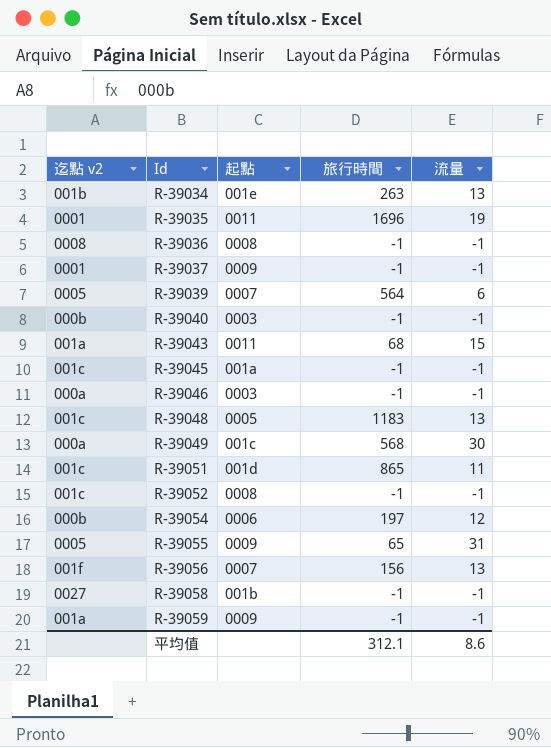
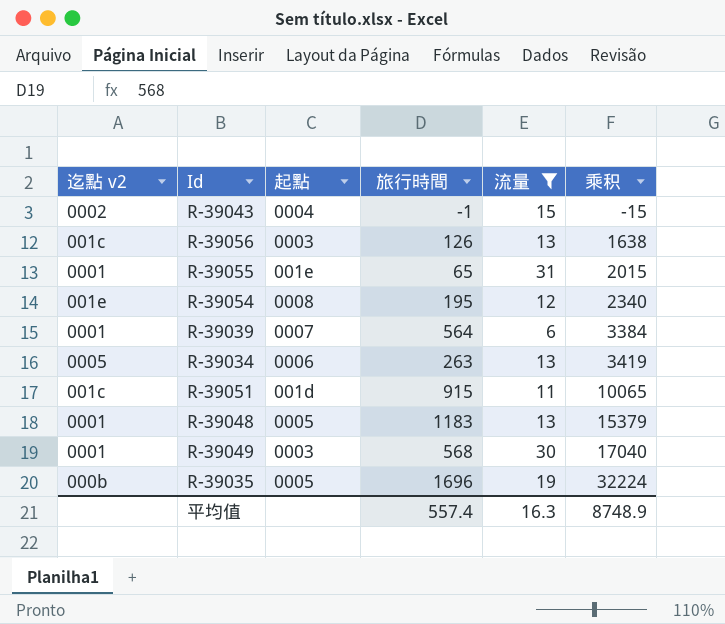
filter: none -> 流量 != -1
row order: Id ascending -> 乘积 ascending
column 乘积 | formula: none -> [旅行時間] * [流量]
R-39043 | 迄點 v2: 001a -> 0002
R-39043 | 起點: 0011 -> 0004
R-39043 | 旅行時間: 68 -> -1
R-39056 | 迄點 v2: 001f -> 001c
R-39056 | 起點: 0007 -> 0003
R-39056 | 旅行時間: 156 -> 126
R-39055 | 迄點 v2: 0005 -> 0001
R-39055 | 起點: 0009 -> 001e
R-39054 | 迄點 v2: 000b -> 001e
R-39054 | 起點: 0006 -> 0008
R-39054 | 旅行時間: 197 -> 195
R-39039 | 迄點 v2: 0005 -> 0001
R-39034 | 迄點 v2: 001b -> 0005
R-39034 | 起點: 001e -> 0006
R-39051 | 旅行時間: 865 -> 915
R-39048 | 迄點 v2: 001c -> 0001
R-39049 | 迄點 v2: 000a -> 0001
R-39049 | 起點: 001c -> 0003
R-39035 | 迄點 v2: 0001 -> 000b
R-39035 | 起點: 0011 -> 0005
平均值 | 旅行時間: 312.1 -> 557.4
平均值 | 流量: 8.6 -> 16.3

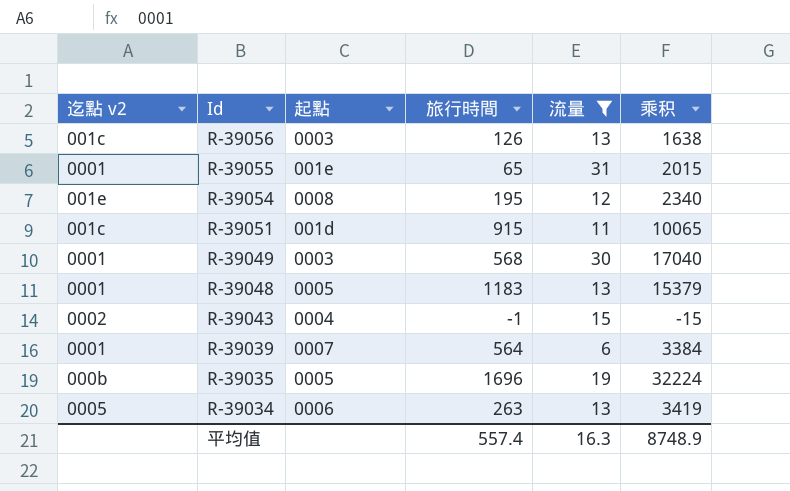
row order: 乘积 ascending -> Id descending

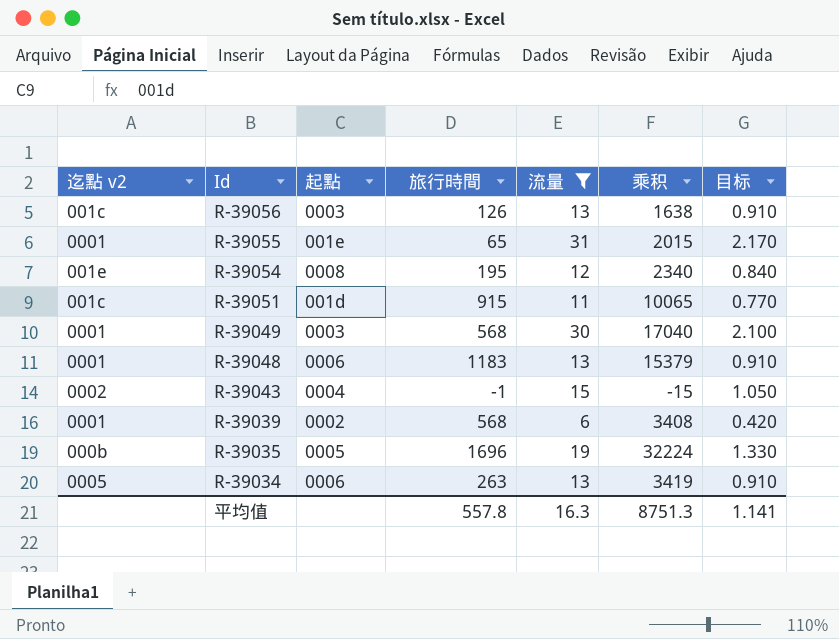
column 目标 | formula: none -> [流量] * 0.07
R-39048 | 起點: 0005 -> 0006
R-39039 | 起點: 0007 -> 0002
R-39039 | 旅行時間: 564 -> 568
R-39039 | 乘积: 3384 -> 3408
平均值 | 旅行時間: 557.4 -> 557.8
平均值 | 乘积: 8748.9 -> 8751.3

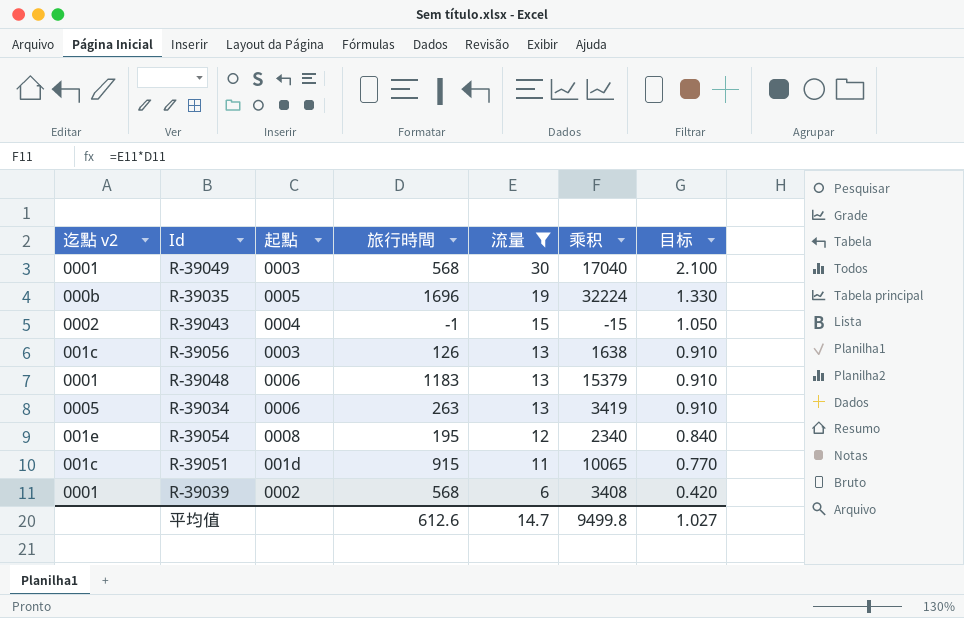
row order: Id descending -> 流量 descending
row R-39055: 0001 | 001e | 65 | 31 | 2015 | 2.170 -> none
平均值 | 旅行時間: 557.8 -> 612.6
平均值 | 流量: 16.3 -> 14.7
平均值 | 乘积: 8751.3 -> 9499.8
平均值 | 目标: 1.141 -> 1.027

